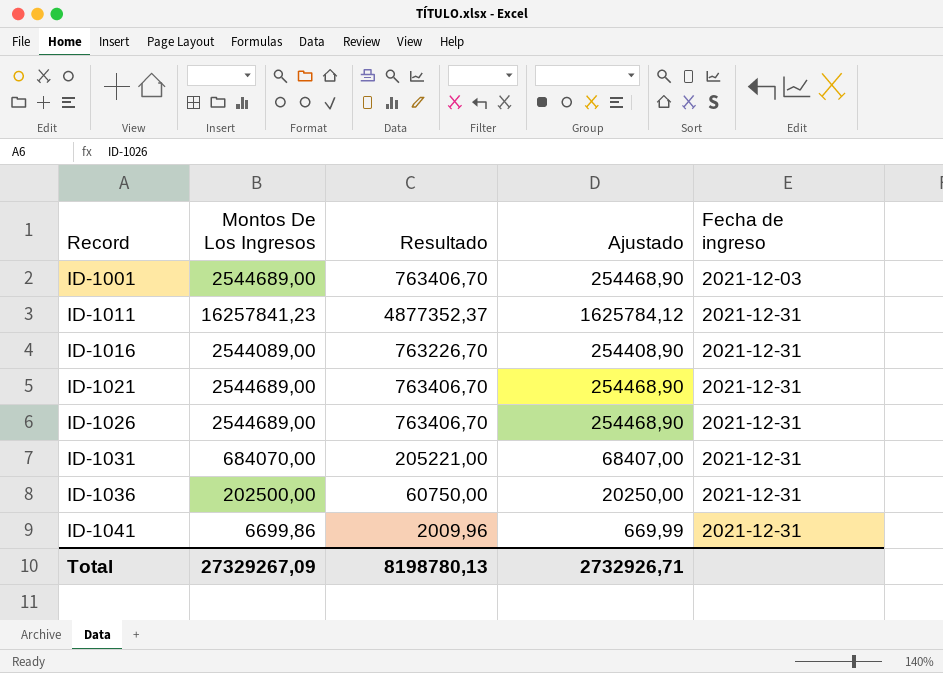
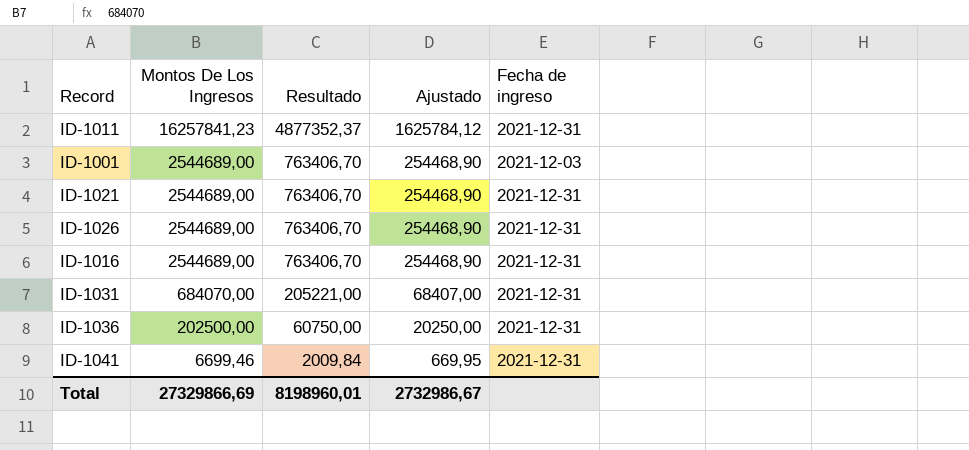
row order: Record ascending -> Montos De Los Ingresos descending
ID-1016 | Montos De Los Ingresos: 2544089,00 -> 2544689,00
ID-1016 | Resultado: 763226,70 -> 763406,70
ID-1016 | Ajustado: 254408,90 -> 254468,90
ID-1041 | Montos De Los Ingresos: 6699,86 -> 6699,46
ID-1041 | Resultado: 2009,96 -> 2009,84
ID-1041 | Ajustado: 669,99 -> 669,95
Total | Montos De Los Ingresos: 27329267,09 -> 27329866,69
Total | Resultado: 8198780,13 -> 8198960,01
Total | Ajustado: 2732926,71 -> 2732986,67

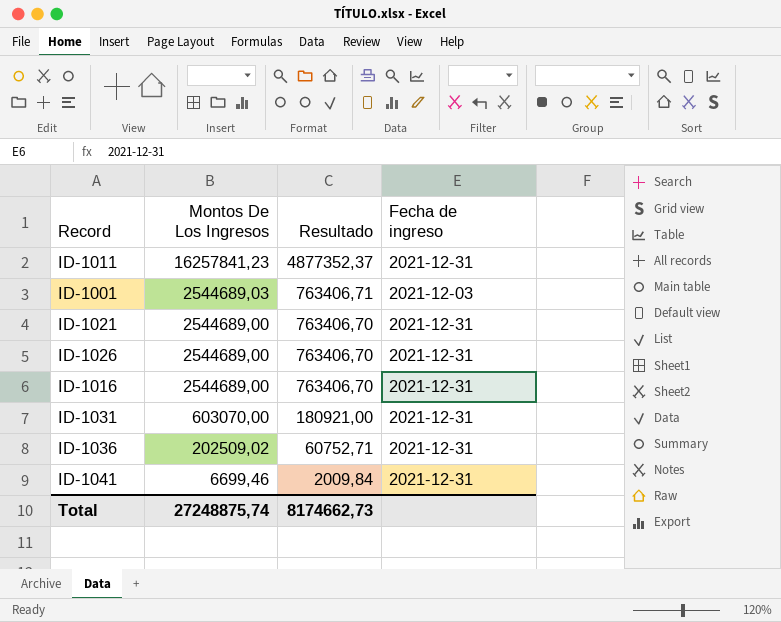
column Ajustado | formula: [Montos De Los Ingresos] * 0,1 -> none
ID-1001 | Montos De Los Ingresos: 2544689,00 -> 2544689,03
ID-1001 | Resultado: 763406,70 -> 763406,71
ID-1031 | Montos De Los Ingresos: 684070,00 -> 603070,00
ID-1031 | Resultado: 205221,00 -> 180921,00
ID-1036 | Montos De Los Ingresos: 202500,00 -> 202509,02
ID-1036 | Resultado: 60750,00 -> 60752,71
Total | Montos De Los Ingresos: 27329866,69 -> 27248875,74
Total | Resultado: 8198960,01 -> 8174662,73

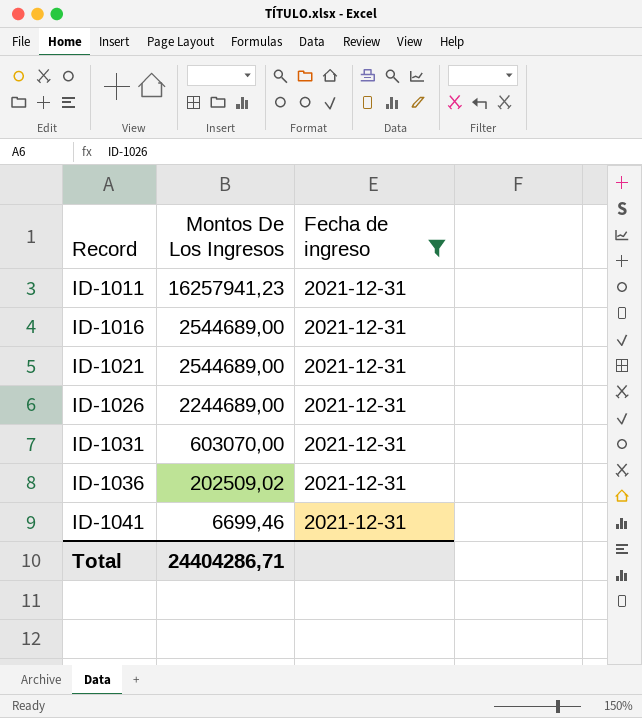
filter: none -> Fecha de ingreso = 2021-12-31
row order: Montos De Los Ingresos descending -> Record ascending
column Resultado | formula: [Montos De Los Ingresos] * 0,3 -> none
ID-1011 | Montos De Los Ingresos: 16257841,23 -> 16257941,23
ID-1026 | Montos De Los Ingresos: 2544689,00 -> 2244689,00
Total | Montos De Los Ingresos: 27248875,74 -> 24404286,71

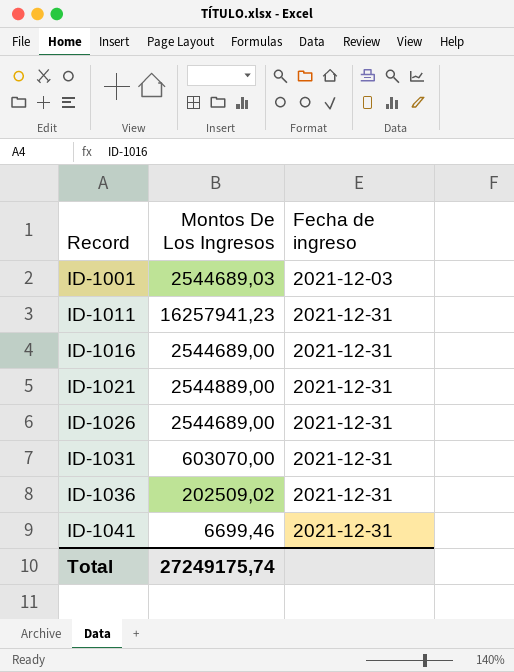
filter: Fecha de ingreso = 2021-12-31 -> none
ID-1021 | Montos De Los Ingresos: 2544689,00 -> 2544889,00
ID-1026 | Montos De Los Ingresos: 2244689,00 -> 2544689,00
Total | Montos De Los Ingresos: 24404286,71 -> 27249175,74

